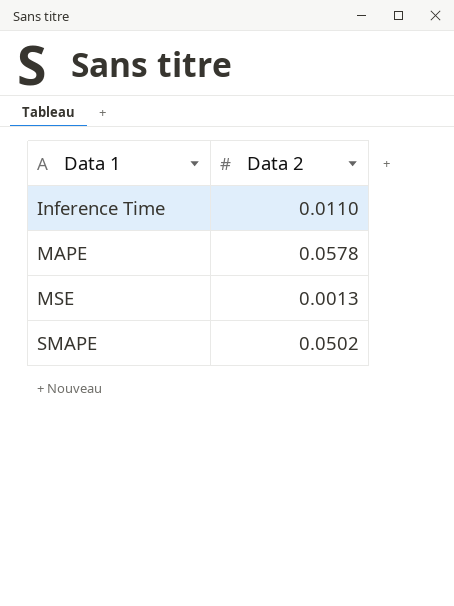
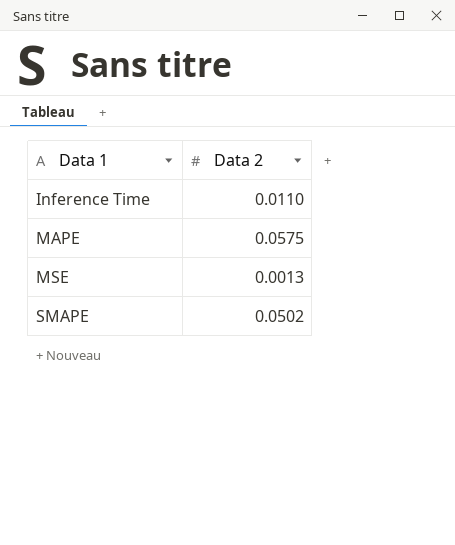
MAPE | Data 2: 0.0578 -> 0.0575

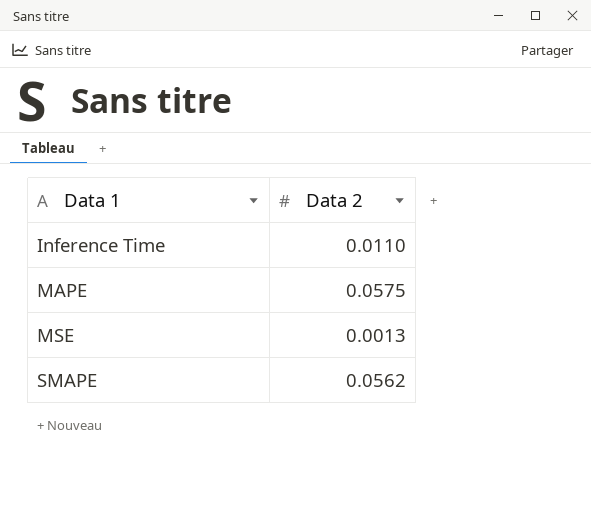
SMAPE | Data 2: 0.0502 -> 0.0562

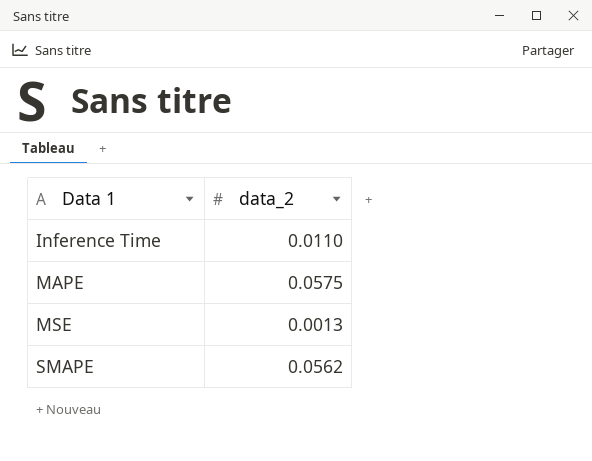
column name: Data 2 -> data_2

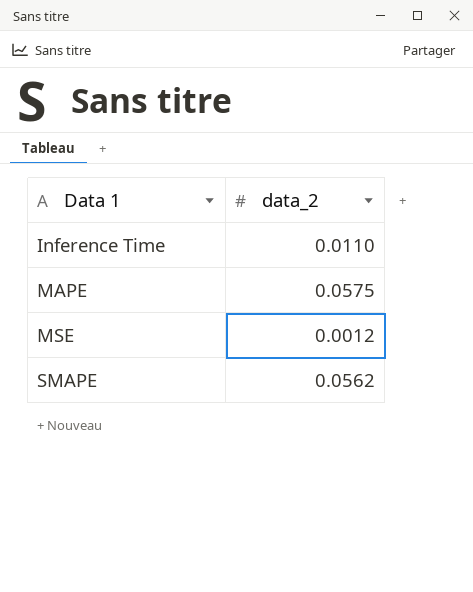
MSE | data_2: 0.0013 -> 0.0012

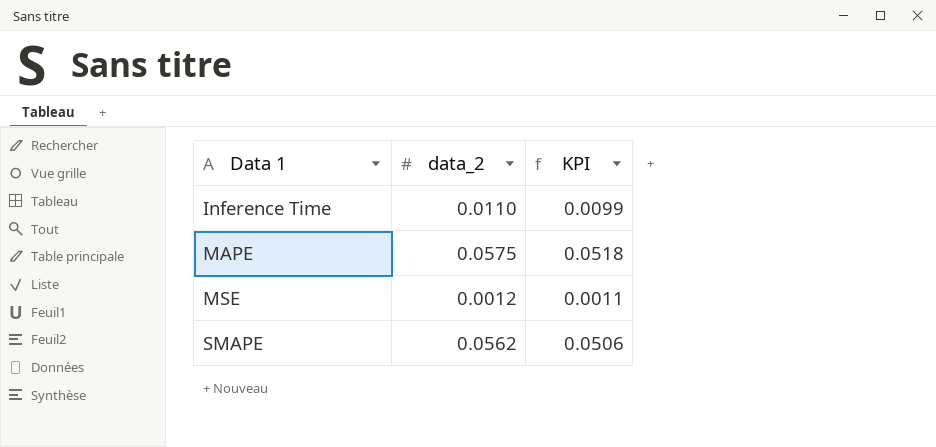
column KPI | formula: none -> [data_2] * 0.9

